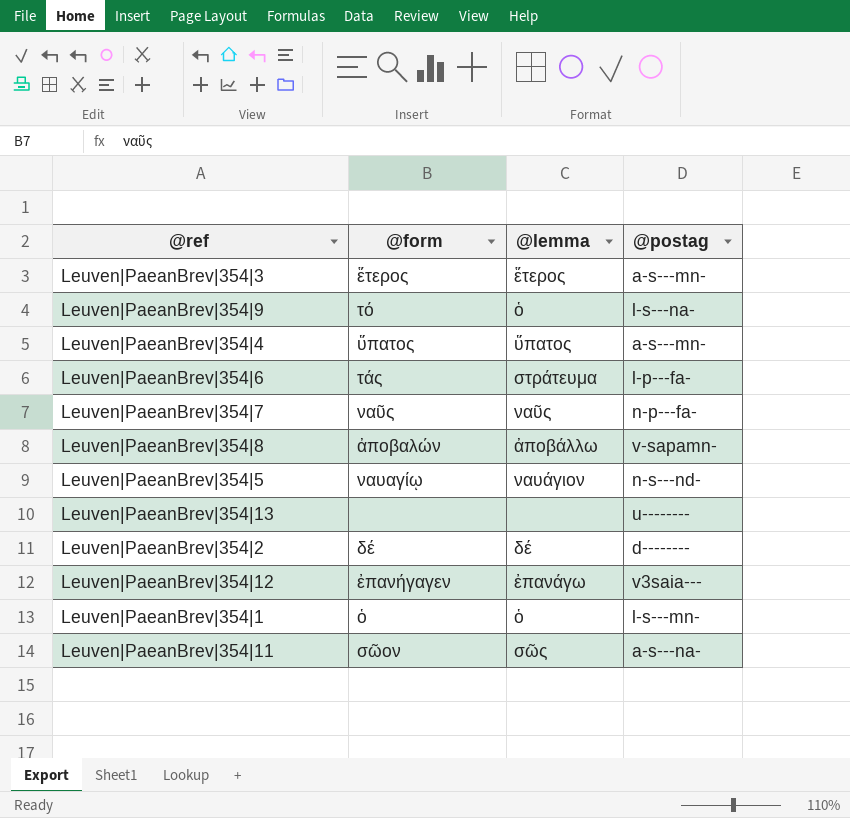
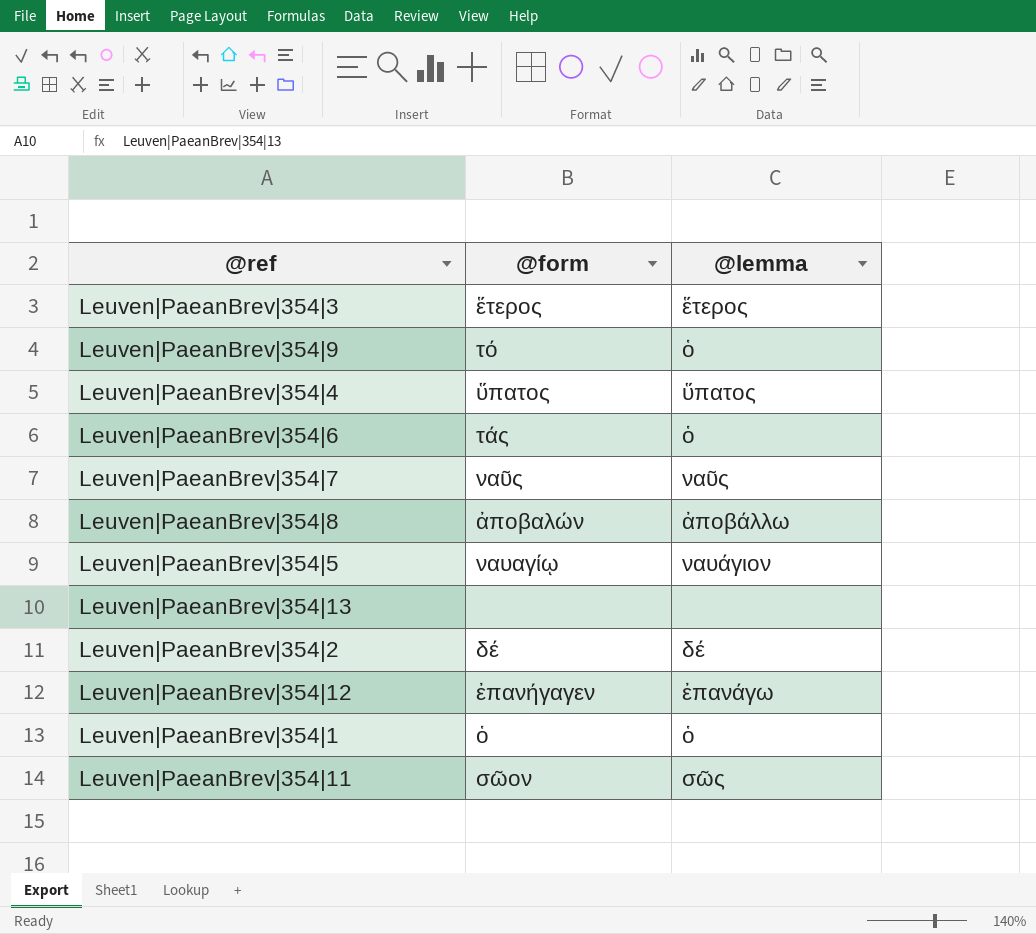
column @postag | position: 4 -> none
Leuven|PaeanBrev|354|6 | @lemma: στράτευμα -> ὁ

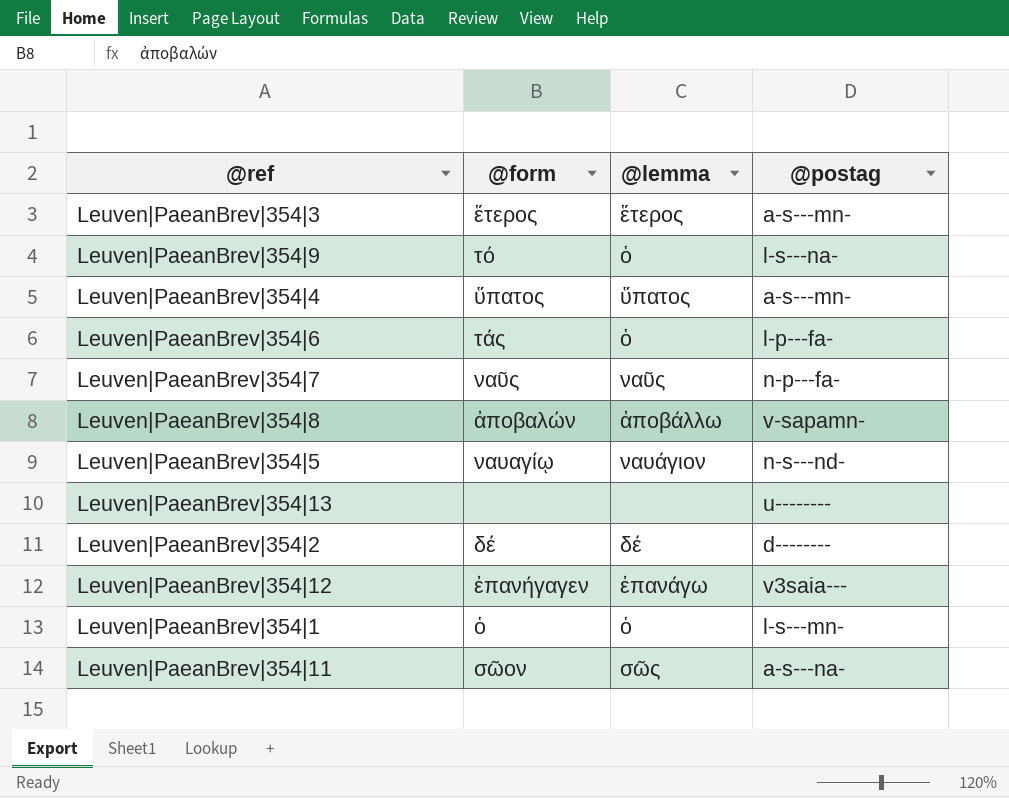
column @postag | position: none -> 4

